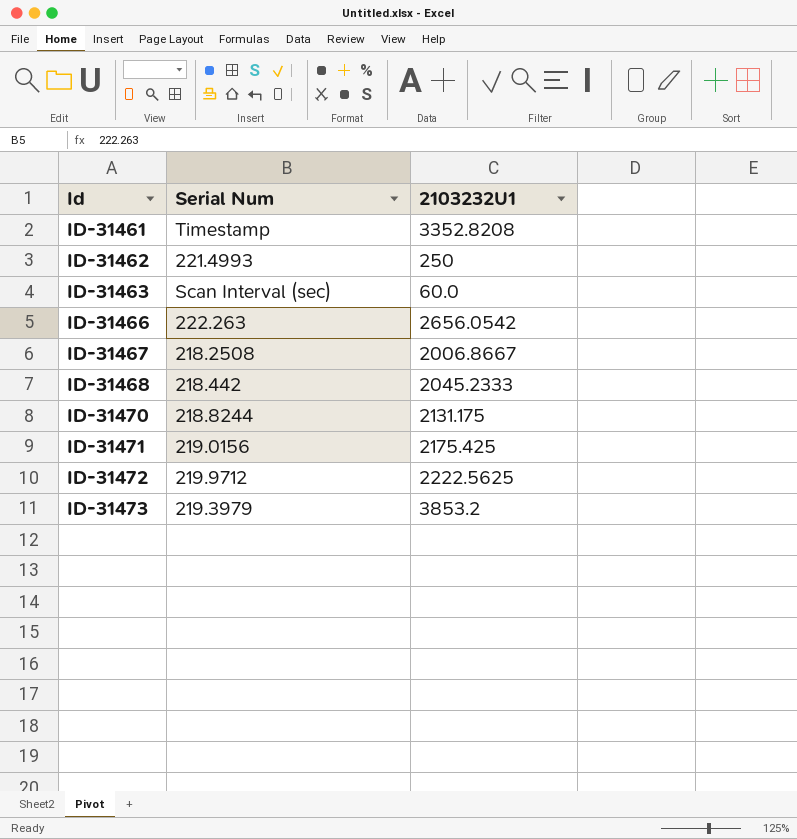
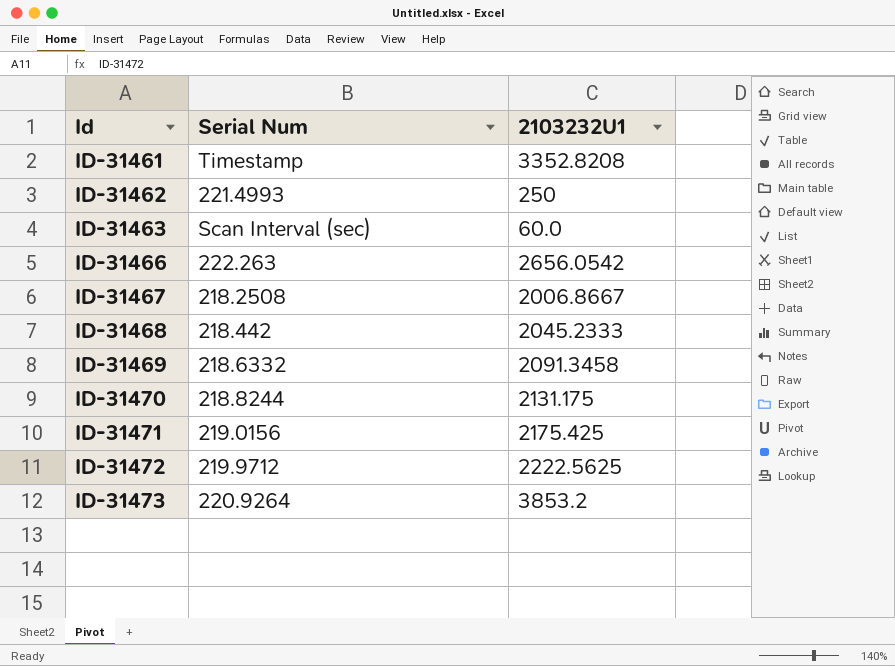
row ID-31469: none -> 218.6332 | 2091.3458
ID-31473 | Serial Num: 219.3979 -> 220.9264

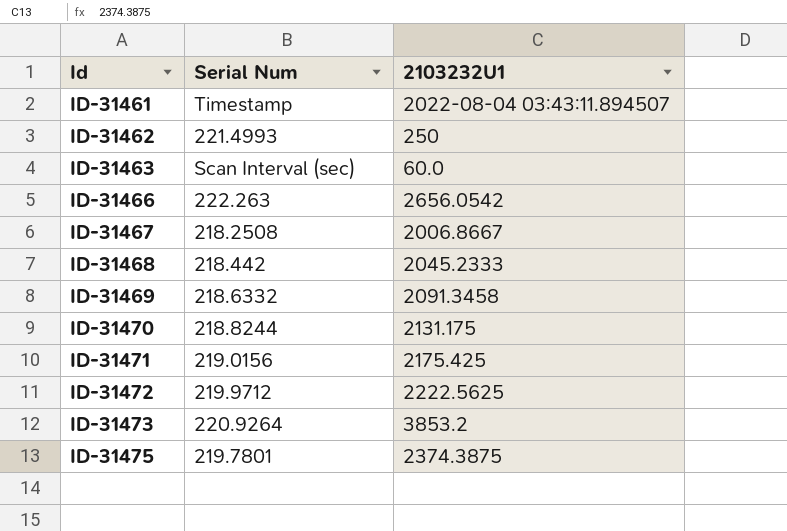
ID-31461 | 2103232U1: 3352.8208 -> 2022-08-04 03:43:11.894507
row ID-31475: none -> 219.7801 | 2374.3875

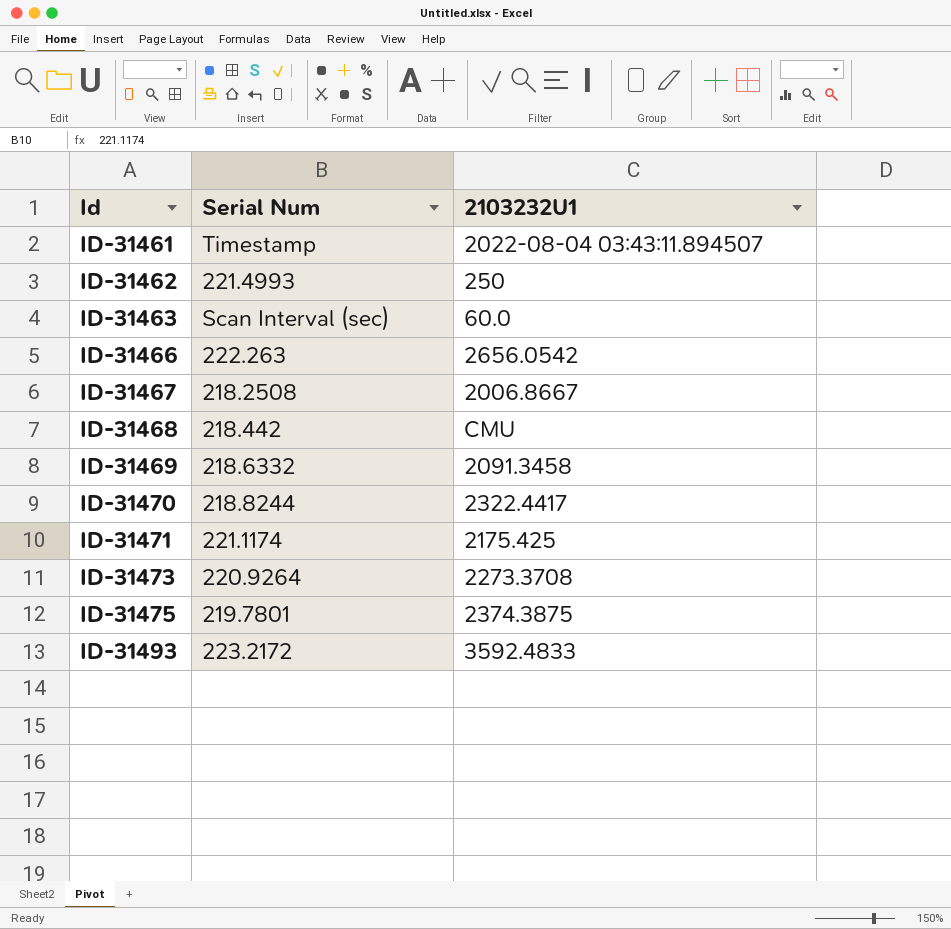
row ID-31472: 219.9712 | 2222.5625 -> none
ID-31468 | 2103232U1: 2045.2333 -> CMU
ID-31470 | 2103232U1: 2131.175 -> 2322.4417
ID-31471 | Serial Num: 219.0156 -> 221.1174
ID-31473 | 2103232U1: 3853.2 -> 2273.3708
row ID-31493: none -> 223.2172 | 3592.4833

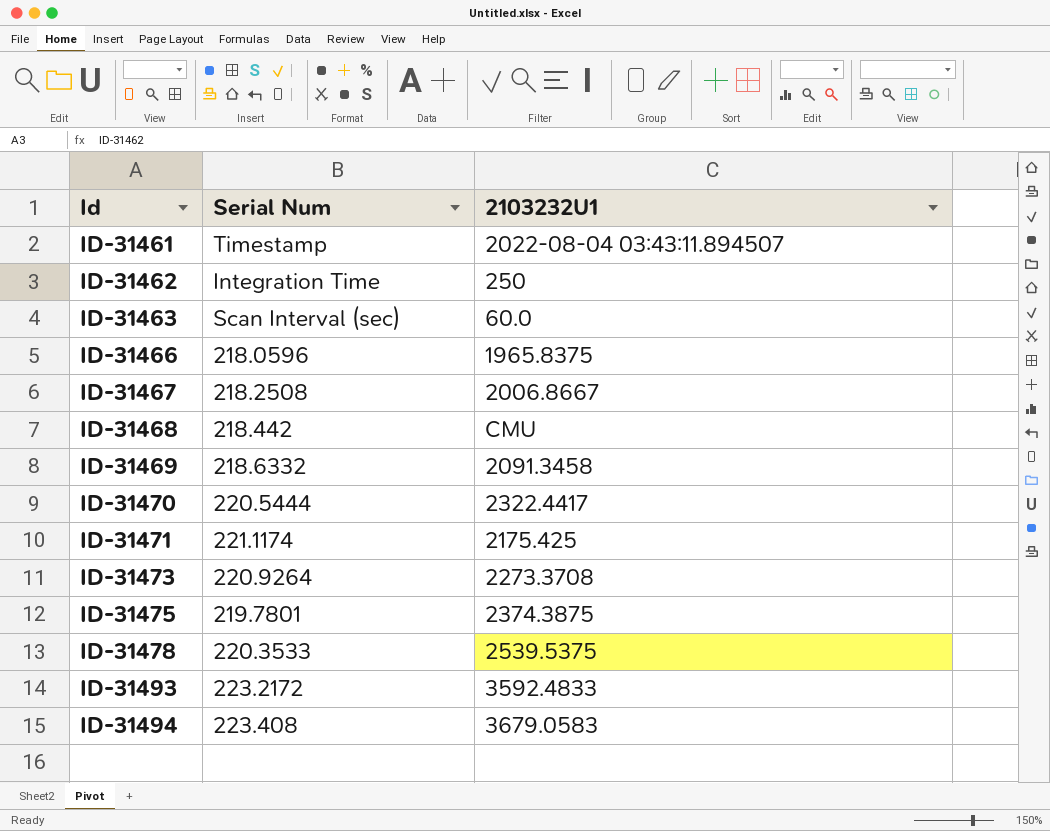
ID-31462 | Serial Num: 221.4993 -> Integration Time
ID-31466 | Serial Num: 222.263 -> 218.0596
ID-31466 | 2103232U1: 2656.0542 -> 1965.8375
ID-31470 | Serial Num: 218.8244 -> 220.5444
row ID-31478: none -> 220.3533 | 2539.5375
row ID-31494: none -> 223.408 | 3679.0583

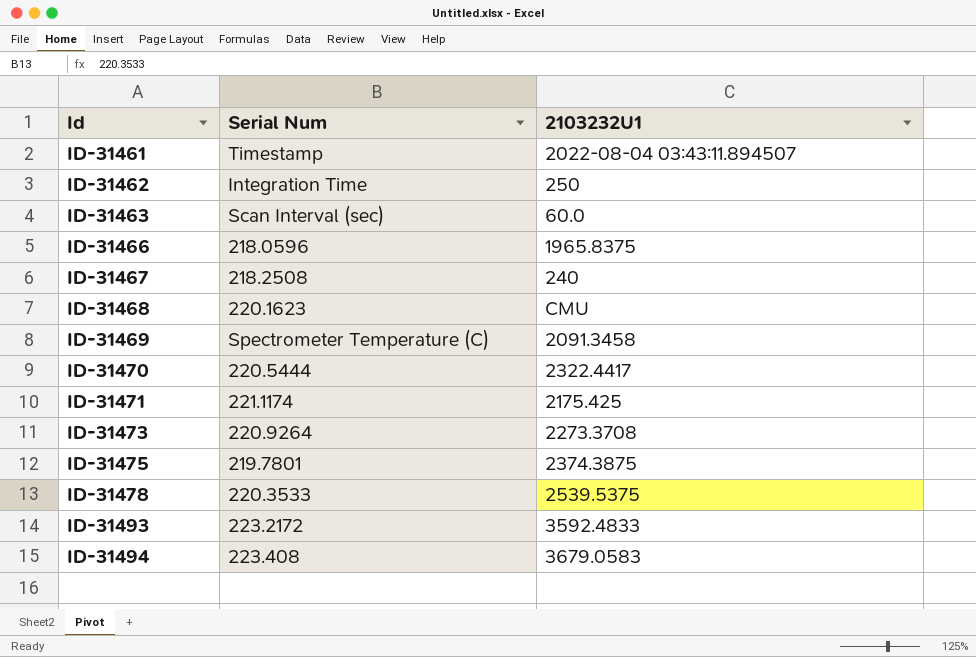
ID-31467 | 2103232U1: 2006.8667 -> 240
ID-31468 | Serial Num: 218.442 -> 220.1623
ID-31469 | Serial Num: 218.6332 -> Spectrometer Temperature (C)

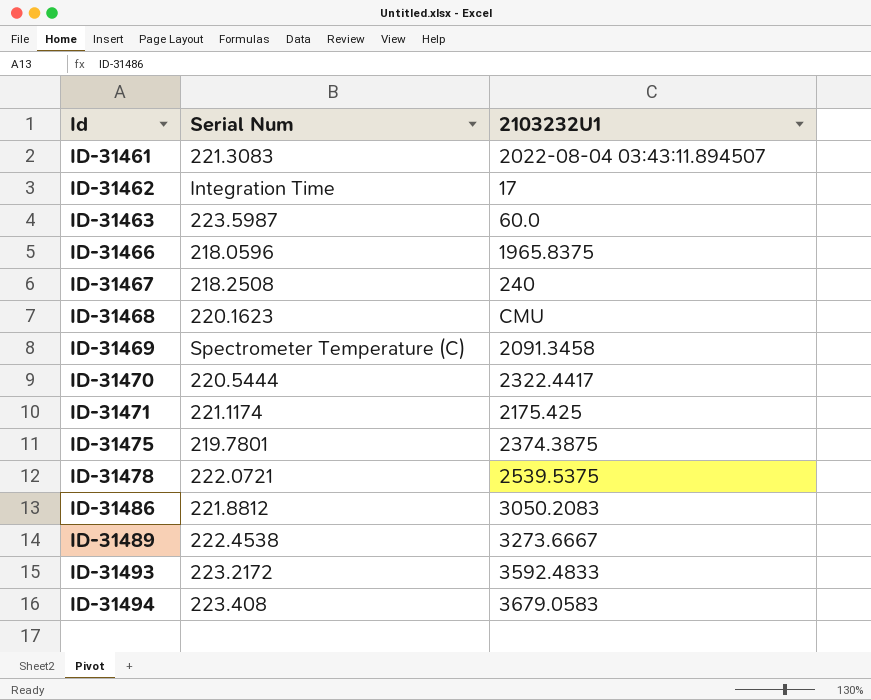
row ID-31473: 220.9264 | 2273.3708 -> none
ID-31461 | Serial Num: Timestamp -> 221.3083
ID-31462 | 2103232U1: 250 -> 17
ID-31463 | Serial Num: Scan Interval (sec) -> 223.5987
ID-31478 | Serial Num: 220.3533 -> 222.0721
row ID-31486: none -> 221.8812 | 3050.2083
row ID-31489: none -> 222.4538 | 3273.6667

